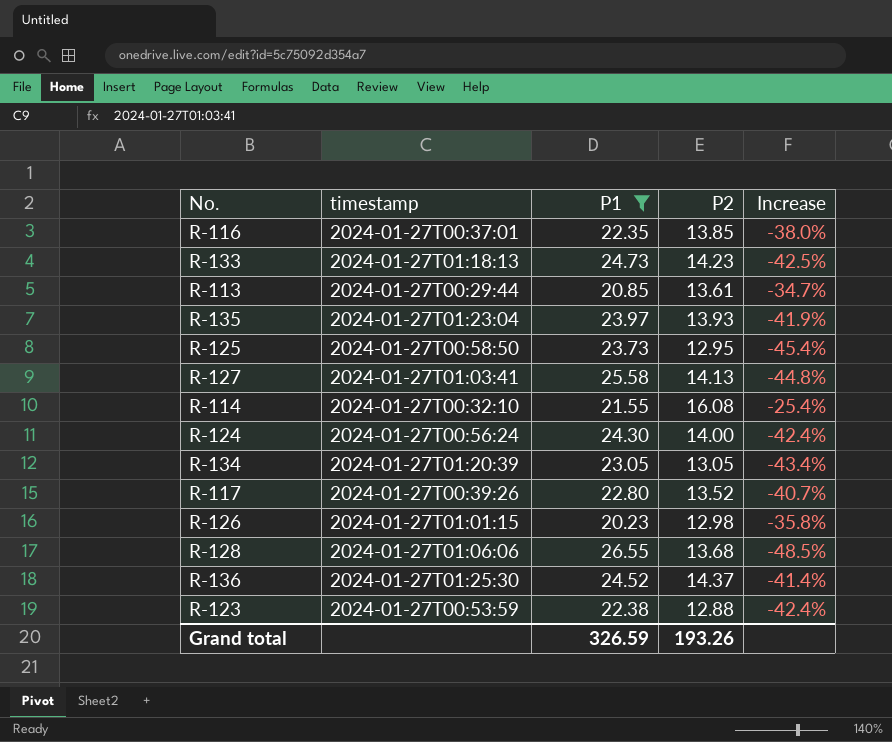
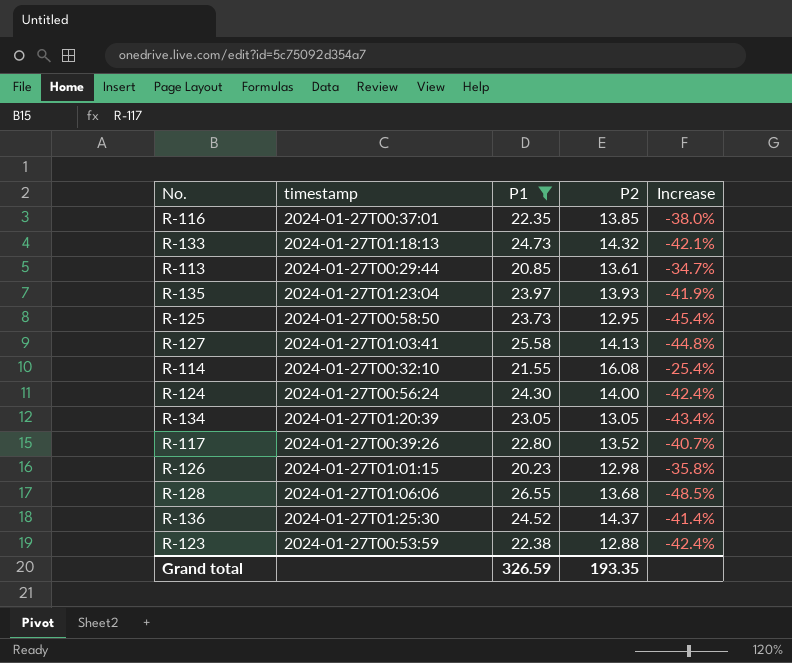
R-133 | P2: 14.23 -> 14.32
R-133 | Increase: -42.5% -> -42.1%
Grand total | P2: 193.26 -> 193.35

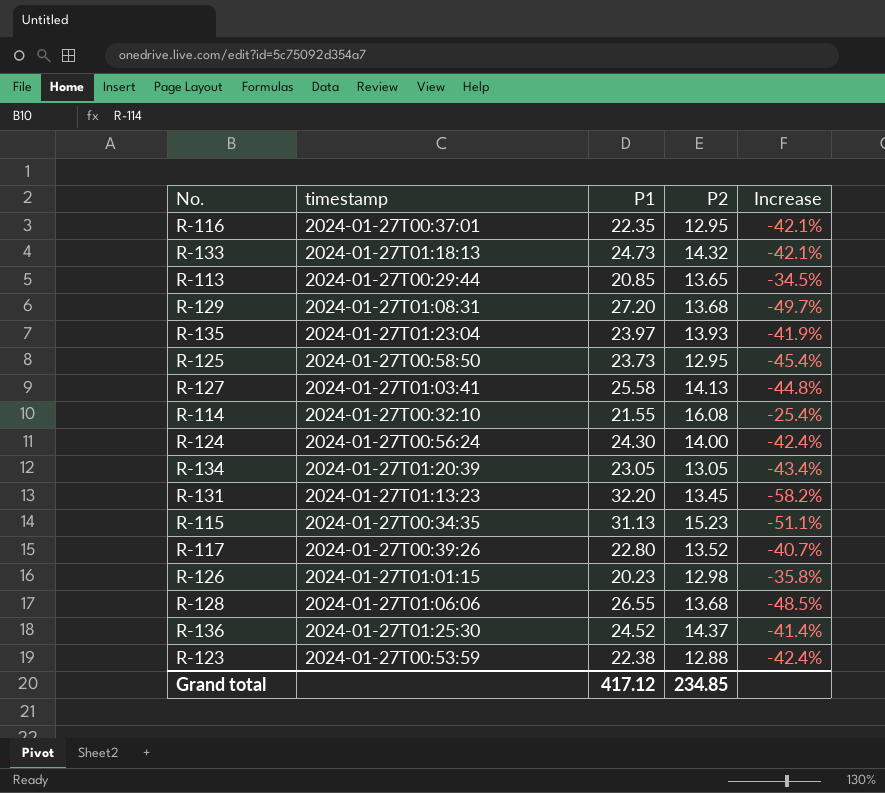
filter: P1 <= 26.55 -> none
R-116 | P2: 13.85 -> 12.95
R-116 | Increase: -38.0% -> -42.1%
R-113 | P2: 13.61 -> 13.65
R-113 | Increase: -34.7% -> -34.5%
Grand total | P1: 326.59 -> 417.12
Grand total | P2: 193.35 -> 234.85

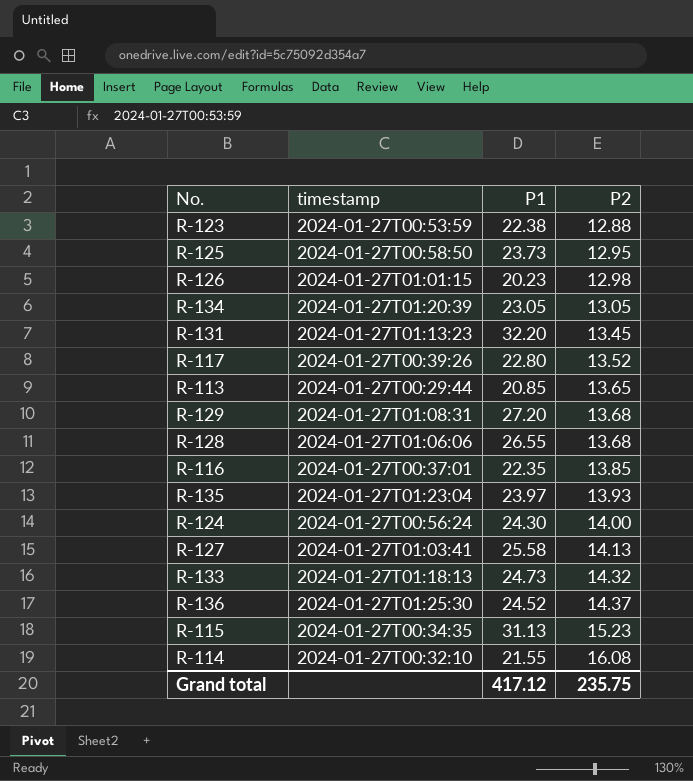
row order: none -> P2 ascending
column Increase | formula: ([P2] - [P1]) / [P1] -> none
R-116 | P2: 12.95 -> 13.85
Grand total | P2: 234.85 -> 235.75

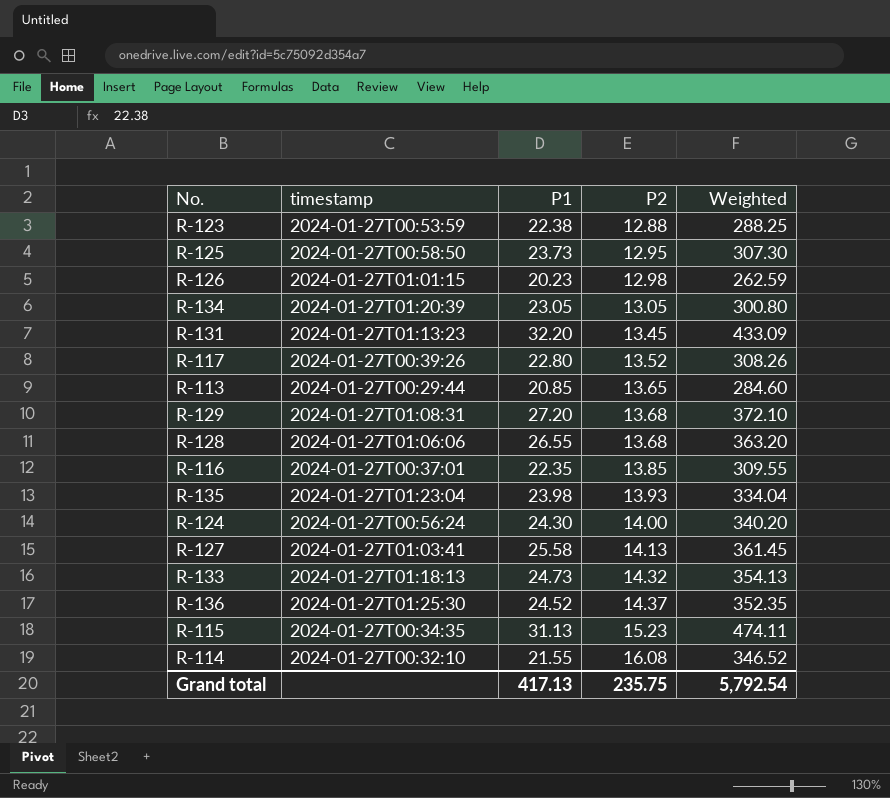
column Weighted | formula: none -> [P1] * [P2]
R-135 | P1: 23.97 -> 23.98
Grand total | P1: 417.12 -> 417.13

